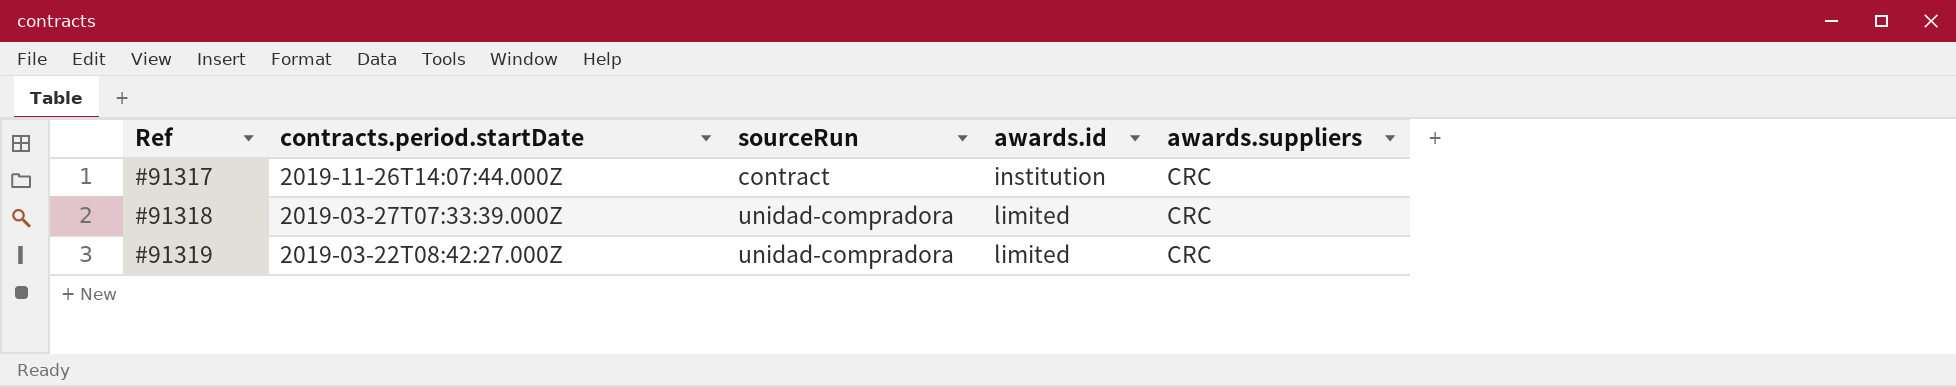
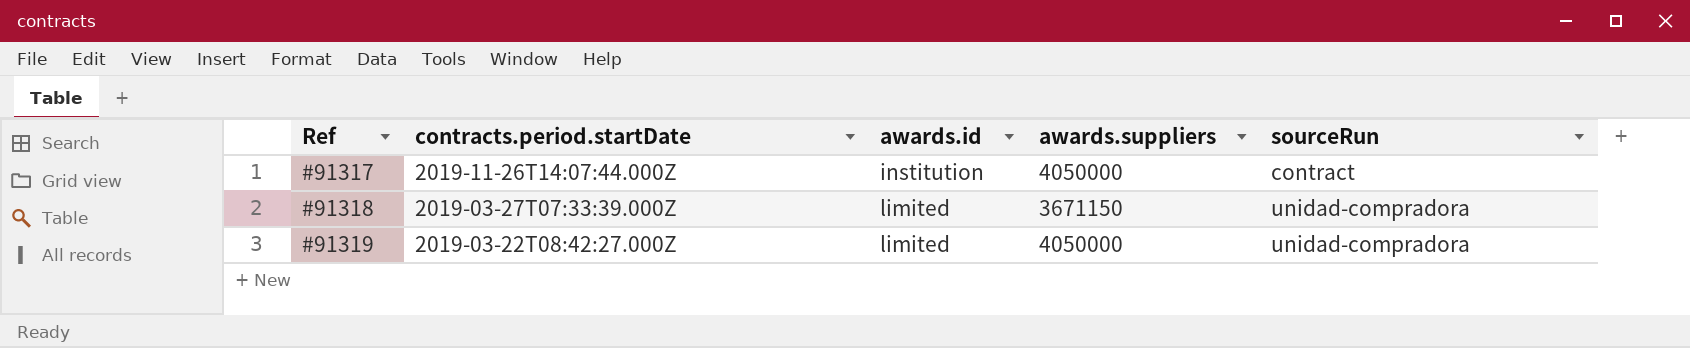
column sourceRun | position: 3 -> 5
#91317 | awards.suppliers: CRC -> 4050000
#91318 | awards.suppliers: CRC -> 3671150
#91319 | awards.suppliers: CRC -> 4050000

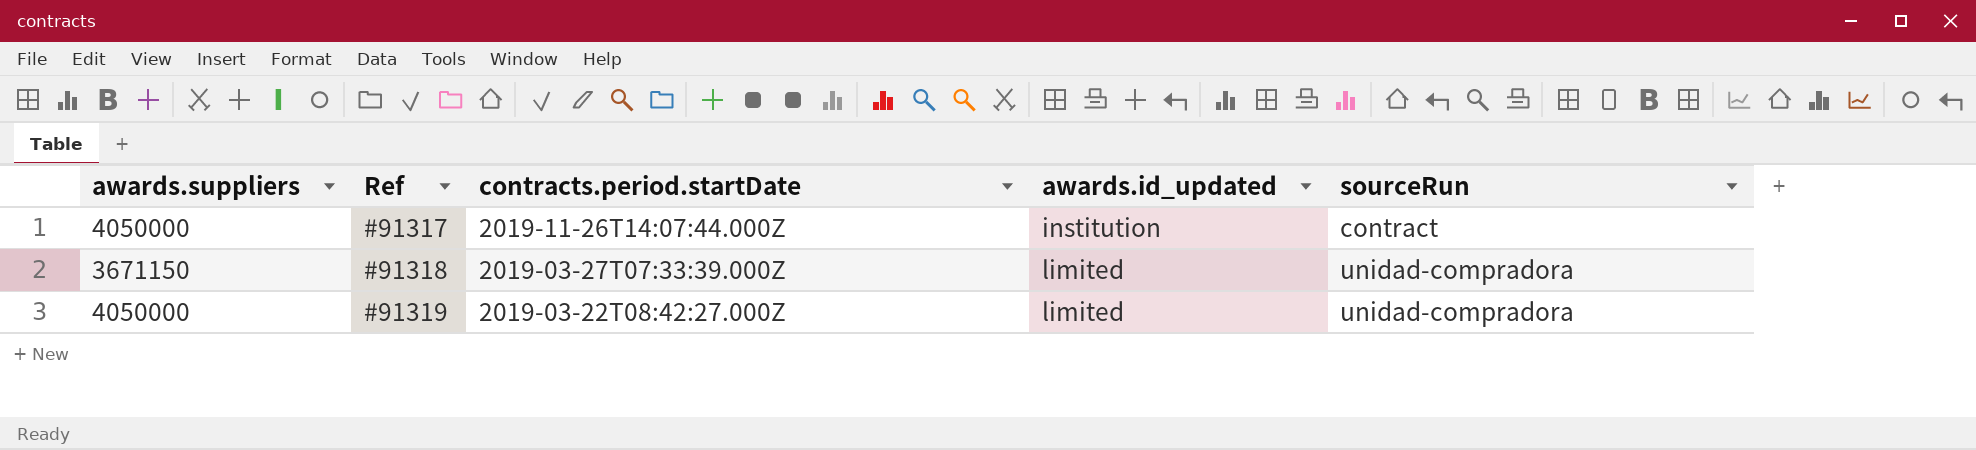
column awards.suppliers | position: 4 -> 1
column name: awards.id -> awards.id_updated

